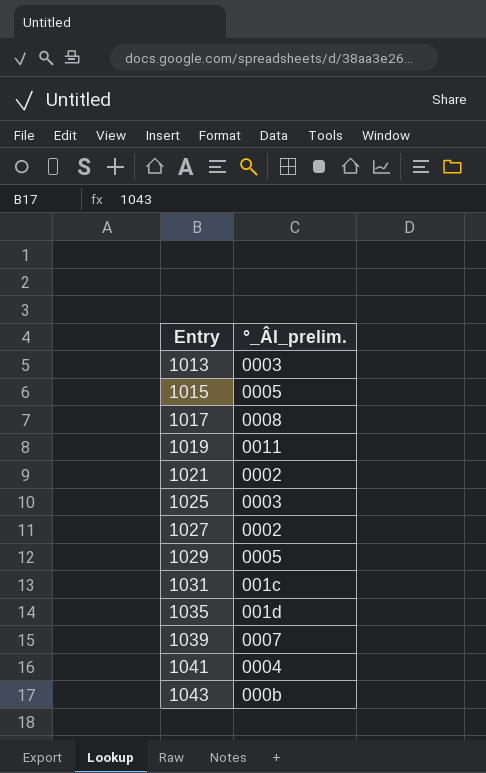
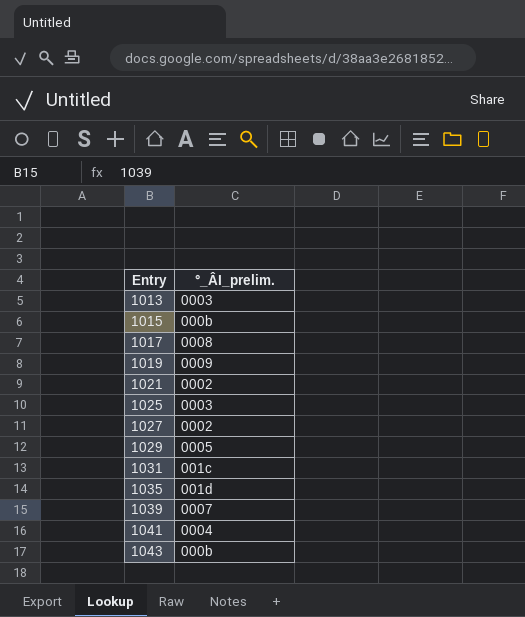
1015 | °_ÂI_prelim.: 0005 -> 000b
1019 | °_ÂI_prelim.: 0011 -> 0009

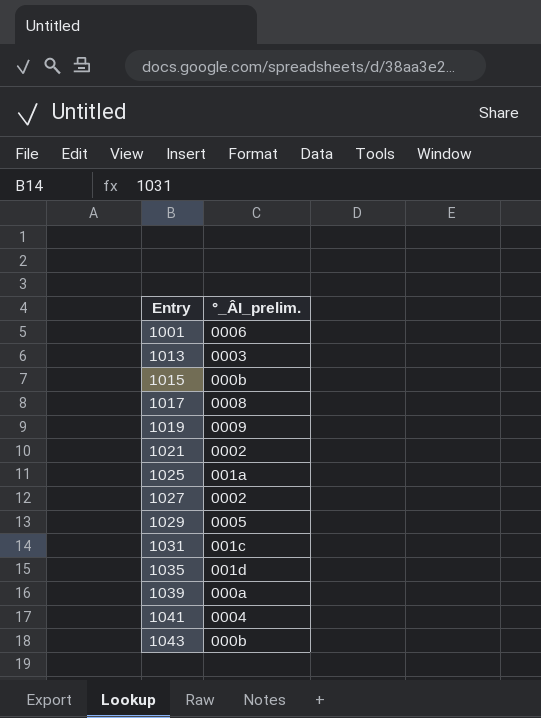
row 1001: none -> 0006
1025 | °_ÂI_prelim.: 0003 -> 001a
1039 | °_ÂI_prelim.: 0007 -> 000a

